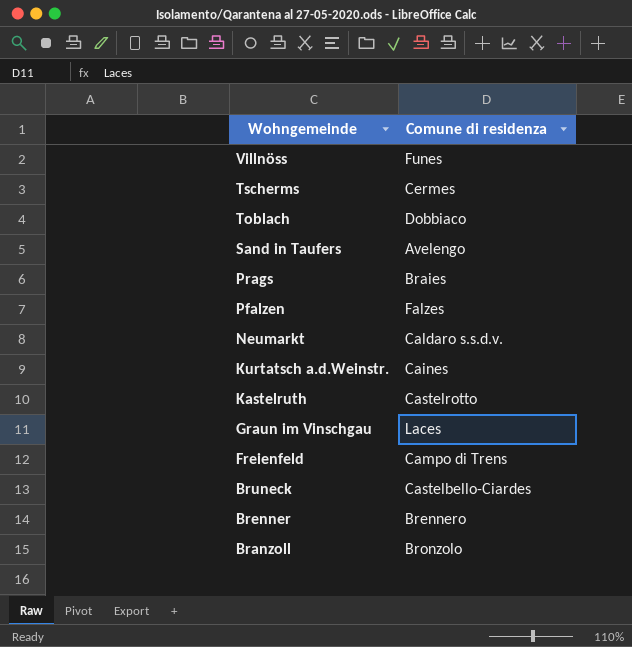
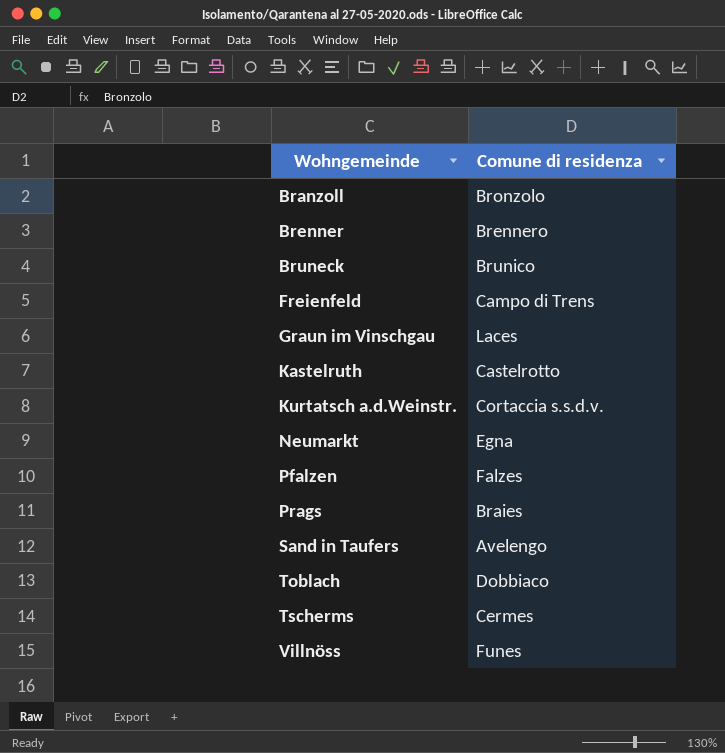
row order: Wohngemeinde descending -> Wohngemeinde ascending
Bruneck | Comune di residenza: Castelbello-Ciardes -> Brunico
Kurtatsch a.d.Weinstr. | Comune di residenza: Caines -> Cortaccia s.s.d.v.
Neumarkt | Comune di residenza: Caldaro s.s.d.v. -> Egna

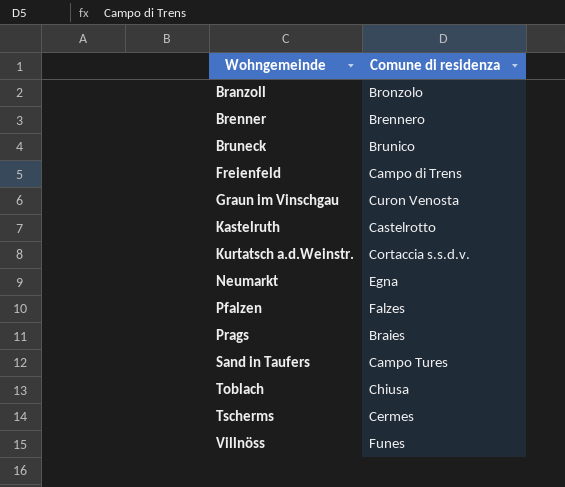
Graun im Vinschgau | Comune di residenza: Laces -> Curon Venosta
Sand in Taufers | Comune di residenza: Avelengo -> Campo Tures
Toblach | Comune di residenza: Dobbiaco -> Chiusa

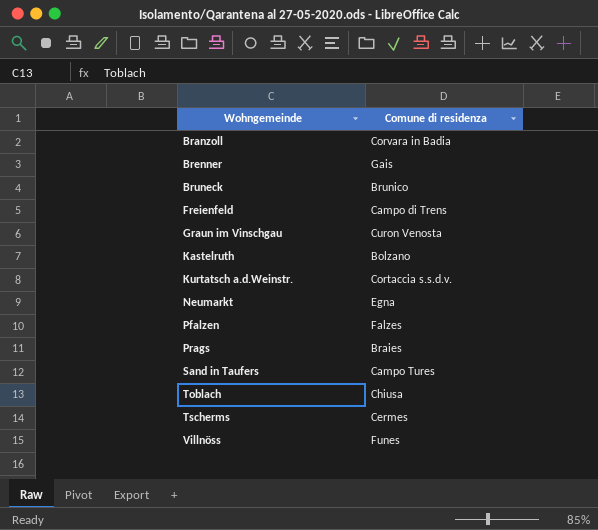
Branzoll | Comune di residenza: Bronzolo -> Corvara in Badia
Brenner | Comune di residenza: Brennero -> Gais
Kastelruth | Comune di residenza: Castelrotto -> Bolzano

